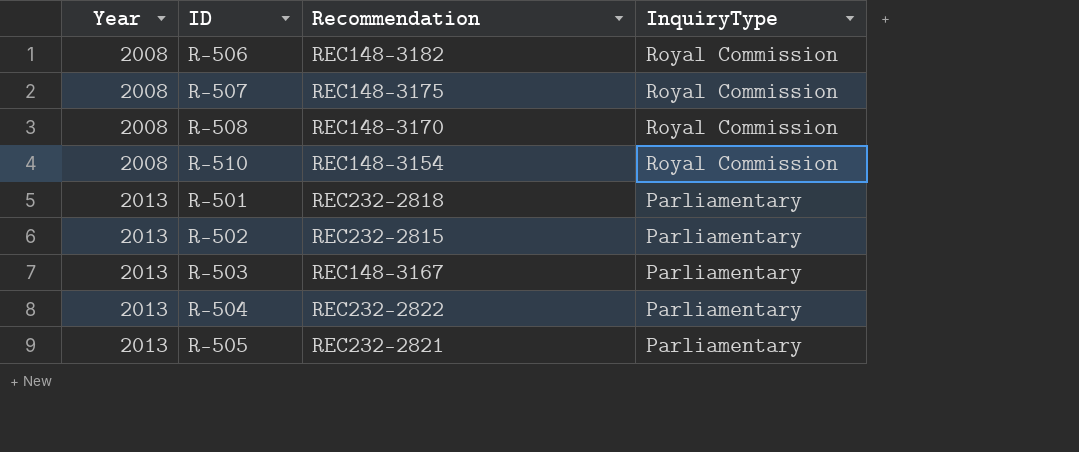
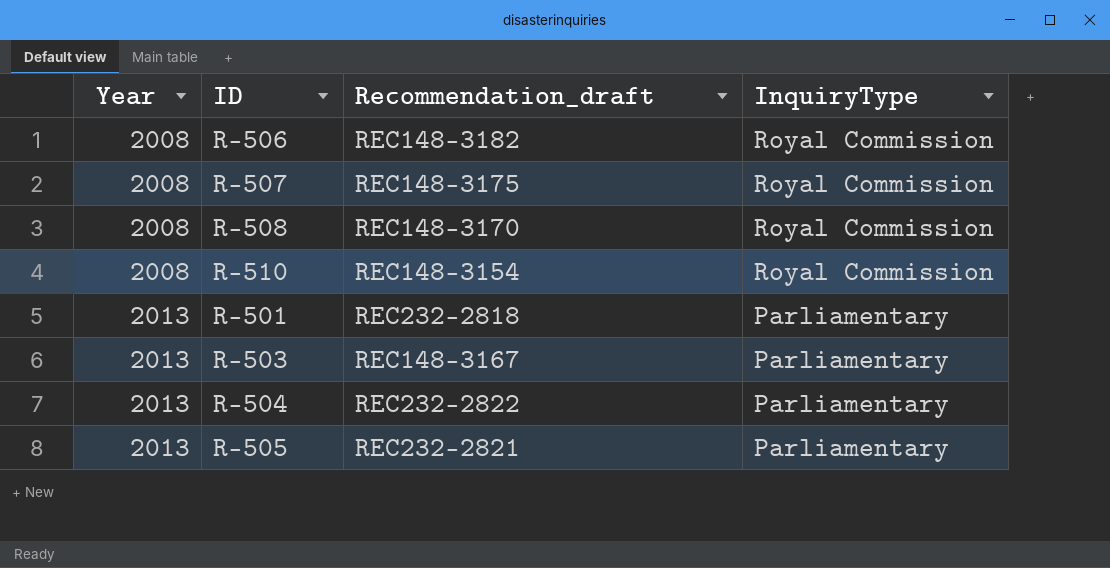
column name: Recommendation -> Recommendation_draft
row R-502: 2013 | REC232-2815 | Parliamentary -> none

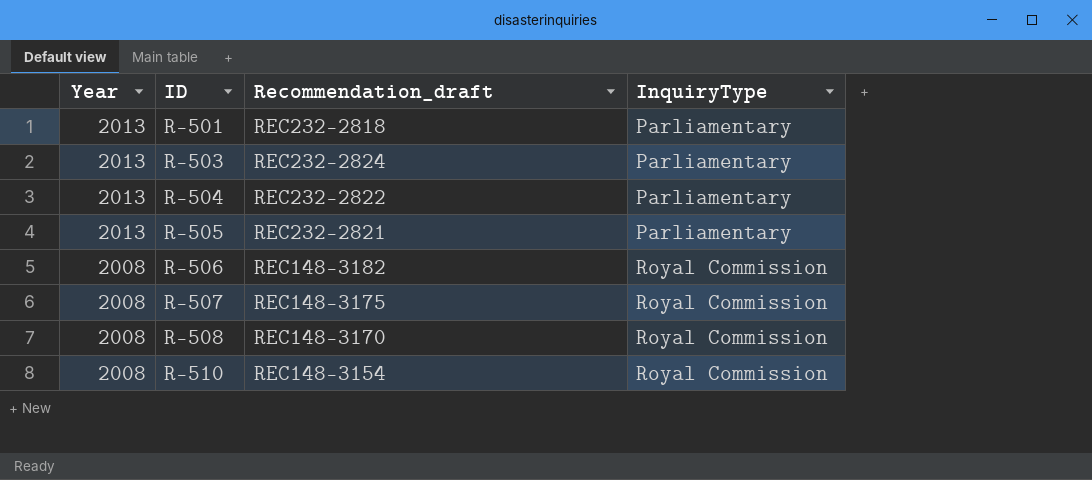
row order: Year ascending -> Year descending
R-503 | Recommendation_draft: REC148-3167 -> REC232-2824

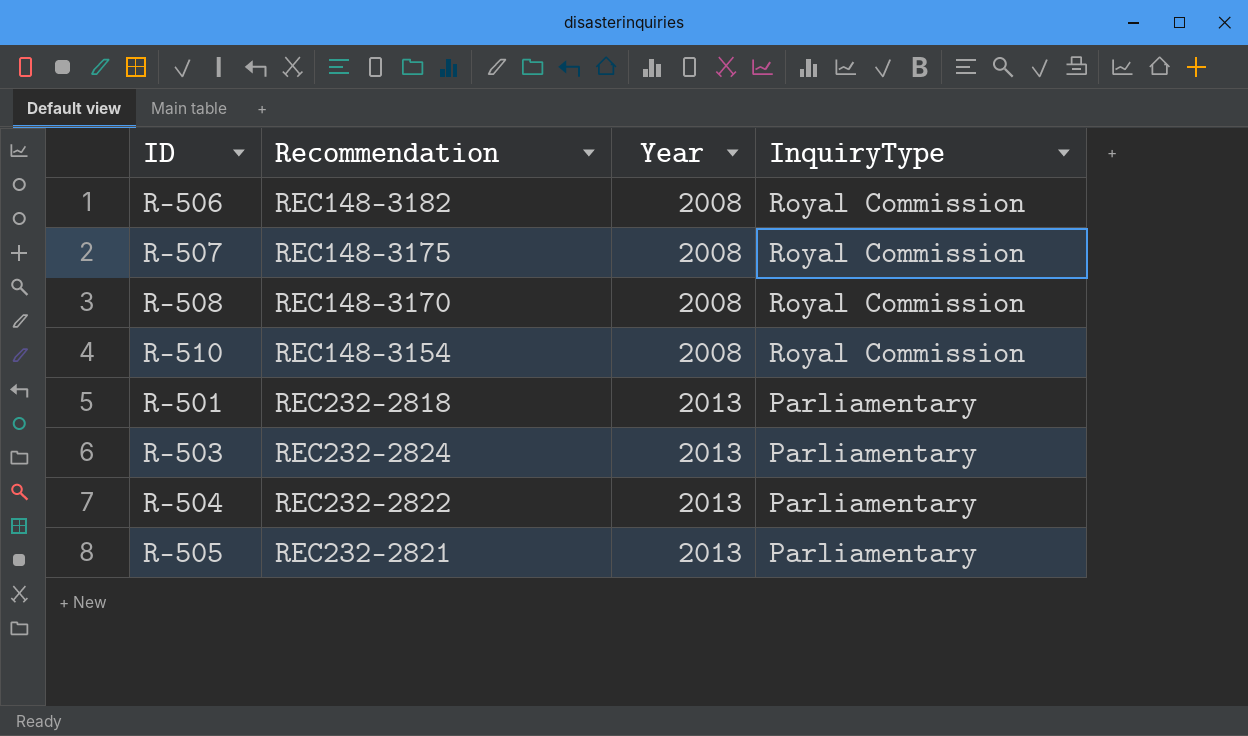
row order: Year descending -> Year ascending
column name: Recommendation_draft -> Recommendation
column Year | position: 1 -> 3

